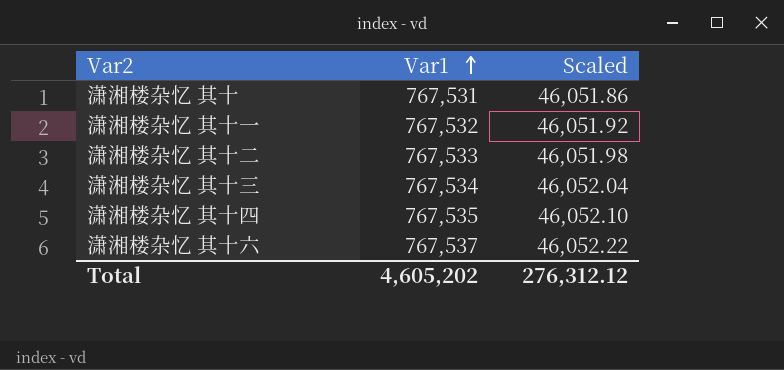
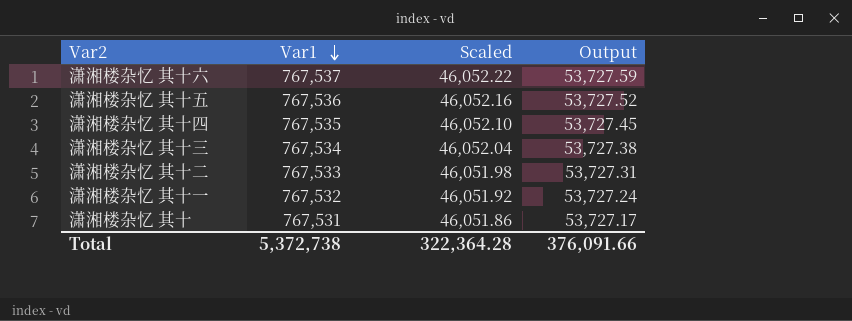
row order: Var1 ascending -> Var1 descending
column Output | formula: none -> [Var1] * 0.07
row 潇湘楼杂忆 其十五: none -> 767,536 | 46,052.16 | 53,727.52
Total | Var1: 4,605,202 -> 5,372,738
Total | Scaled: 276,312.12 -> 322,364.28

